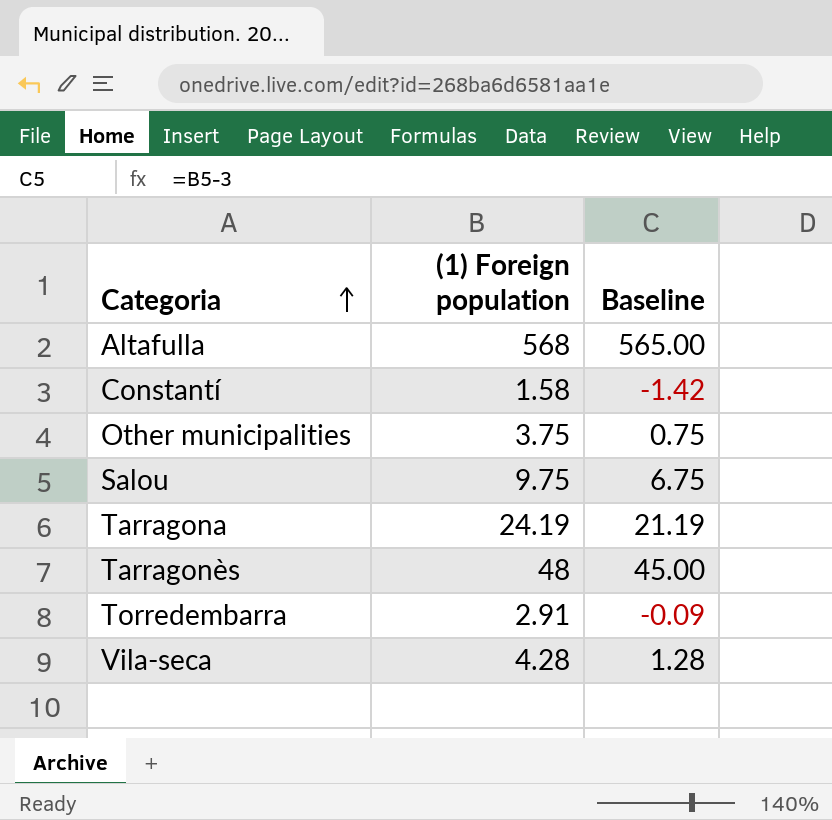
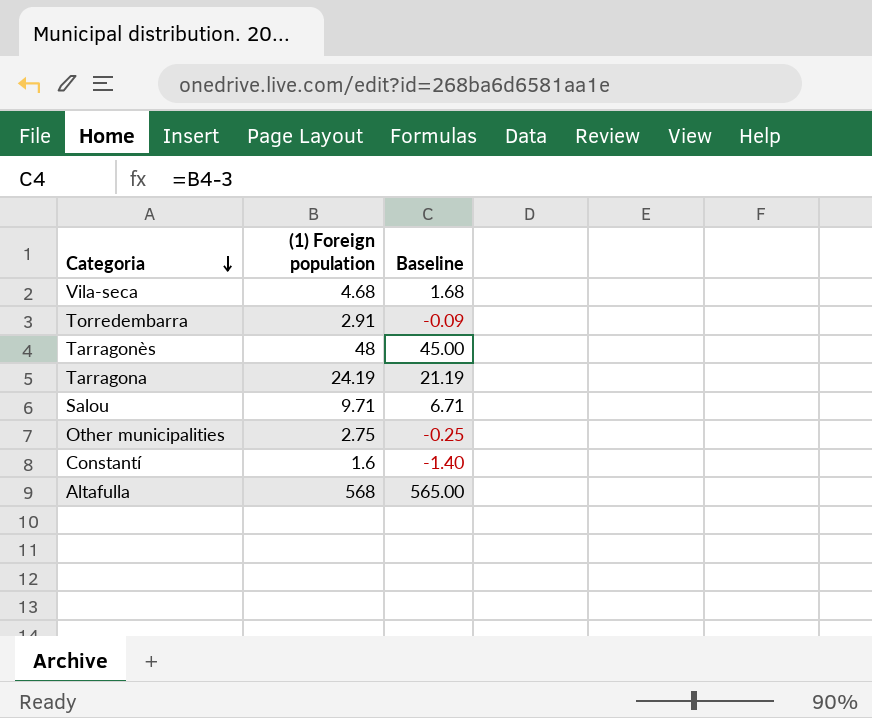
row order: Categoria ascending -> Categoria descending
Vila-seca | (1) Foreign population: 4.28 -> 4.68
Vila-seca | Baseline: 1.28 -> 1.68
Salou | (1) Foreign population: 9.75 -> 9.71
Salou | Baseline: 6.75 -> 6.71
Other municipalities | (1) Foreign population: 3.75 -> 2.75
Other municipalities | Baseline: 0.75 -> -0.25
Constantí | (1) Foreign population: 1.58 -> 1.6
Constantí | Baseline: -1.42 -> -1.40

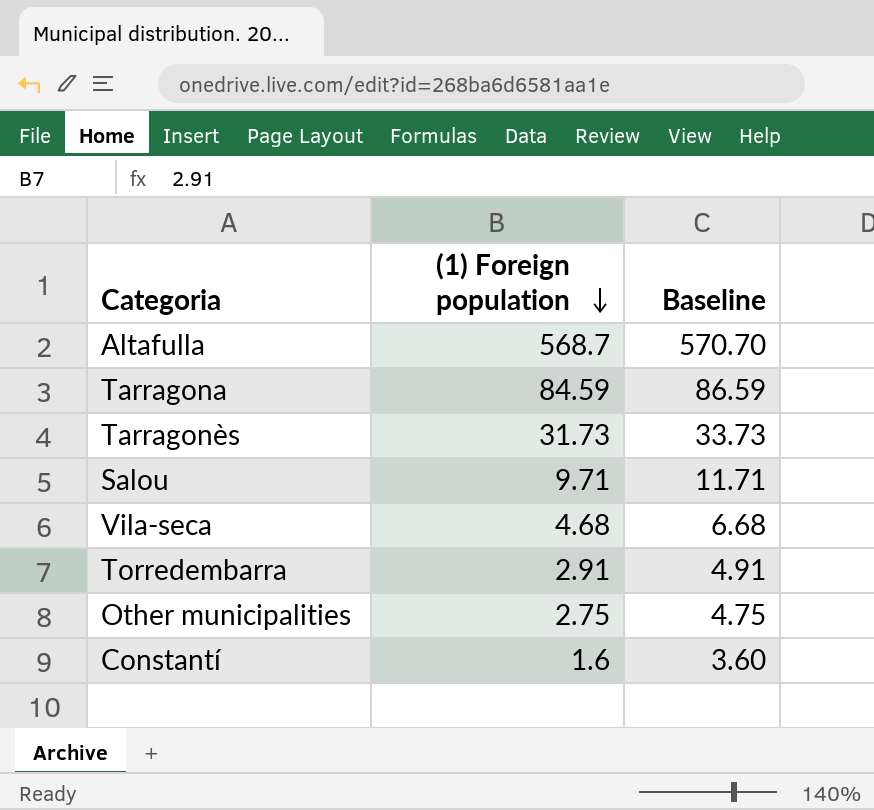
row order: Categoria descending -> (1) Foreign population descending
column Baseline | formula: [(1) Foreign population] - 3 -> [(1) Foreign population] + 2
Altafulla | (1) Foreign population: 568 -> 568.7
Tarragona | (1) Foreign population: 24.19 -> 84.59
Tarragonès | (1) Foreign population: 48 -> 31.73

